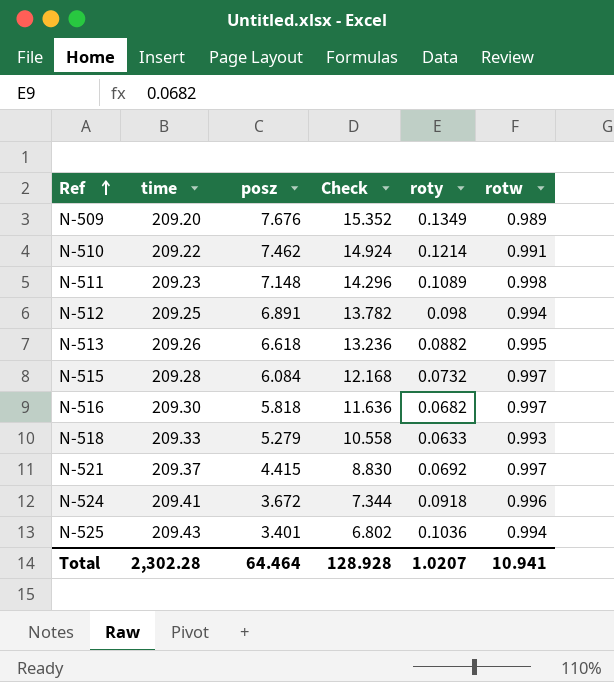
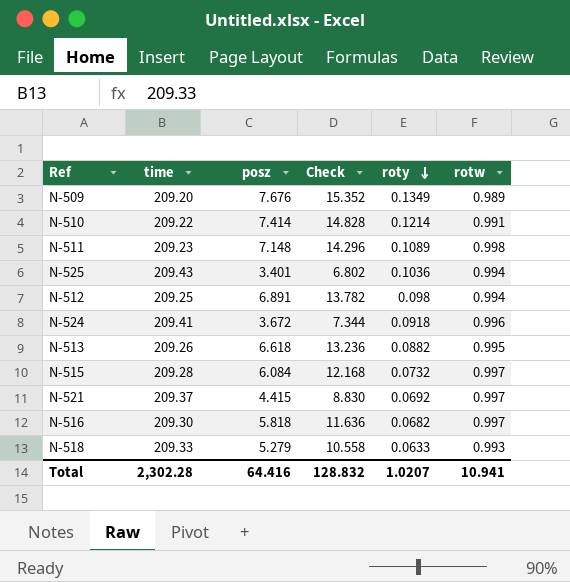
row order: Ref ascending -> roty descending
N-510 | posz: 7.462 -> 7.414
N-510 | Check: 14.924 -> 14.828
Total | posz: 64.464 -> 64.416
Total | Check: 128.928 -> 128.832

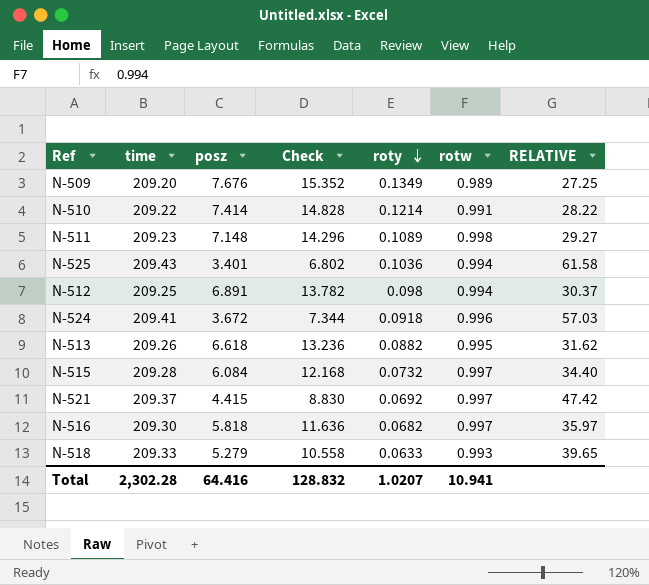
column RELATIVE | formula: none -> [time] / [posz]

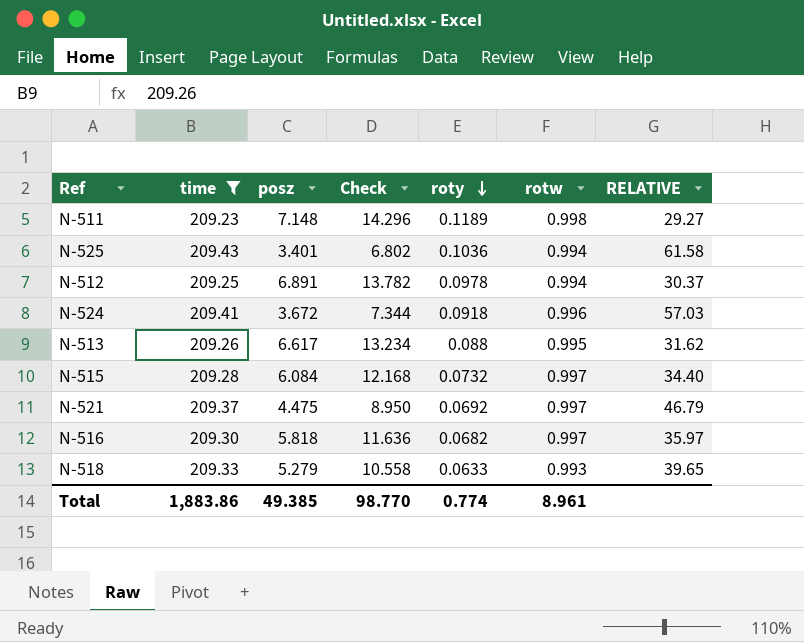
filter: none -> time >= 209.23
N-511 | roty: 0.1089 -> 0.1189
N-512 | roty: 0.098 -> 0.0978
N-513 | posz: 6.618 -> 6.617
N-513 | Check: 13.236 -> 13.234
N-513 | roty: 0.0882 -> 0.088
N-521 | posz: 4.415 -> 4.475
N-521 | Check: 8.830 -> 8.950
N-521 | RELATIVE: 47.42 -> 46.79
Total | time: 2,302.28 -> 1,883.86
Total | posz: 64.416 -> 49.385
Total | Check: 128.832 -> 98.770
Total | roty: 1.0207 -> 0.774
Total | rotw: 10.941 -> 8.961

